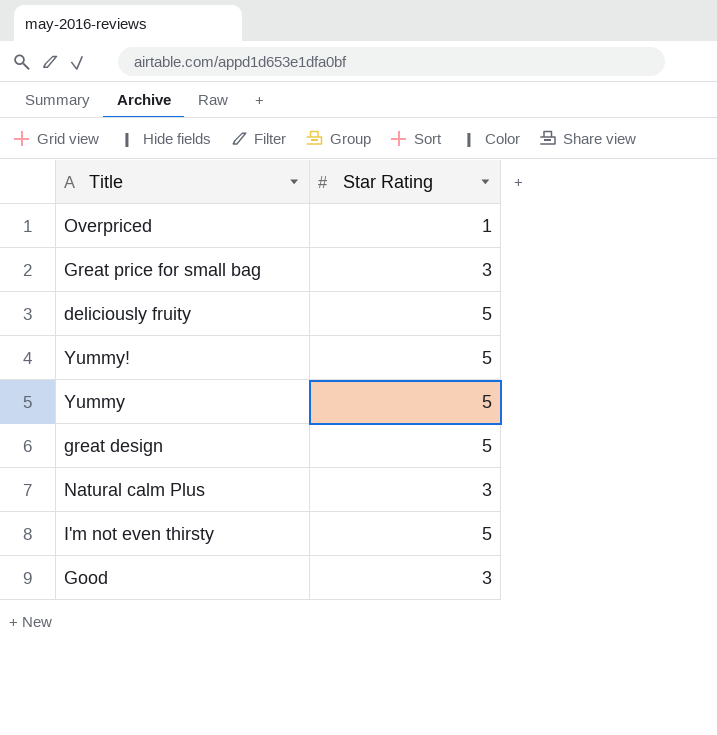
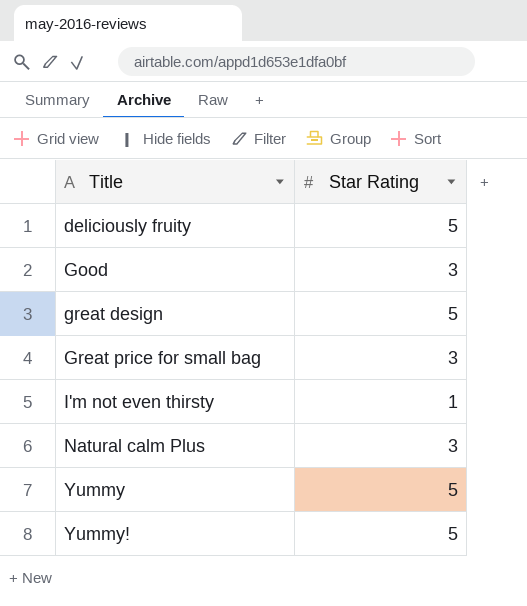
row order: none -> Title ascending
row Overpriced: 1 -> none
I'm not even thirsty | Star Rating: 5 -> 1

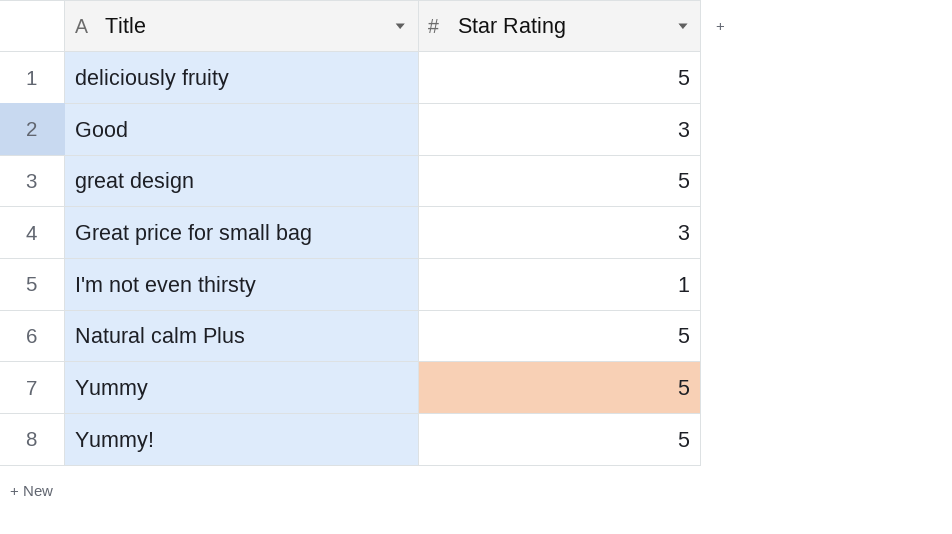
Natural calm Plus | Star Rating: 3 -> 5

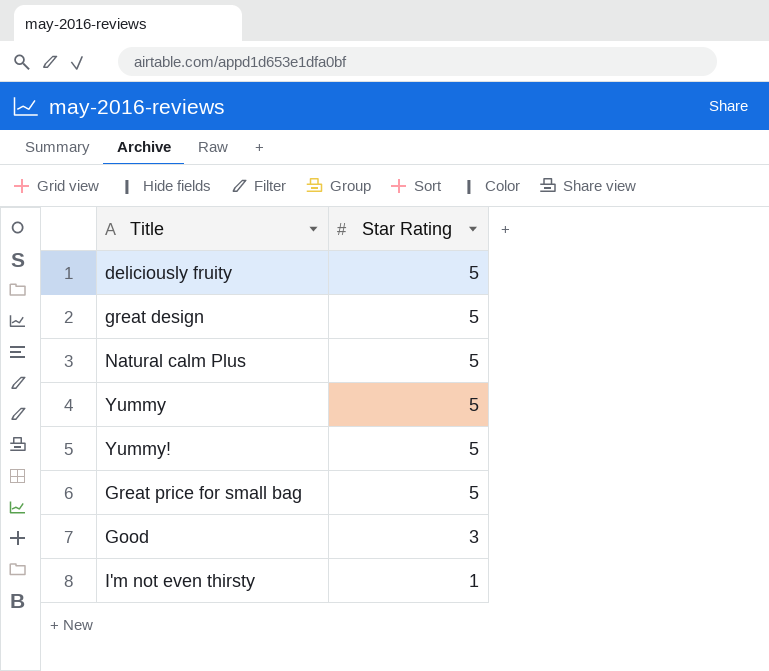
row order: Title ascending -> Star Rating descending
Great price for small bag | Star Rating: 3 -> 5

